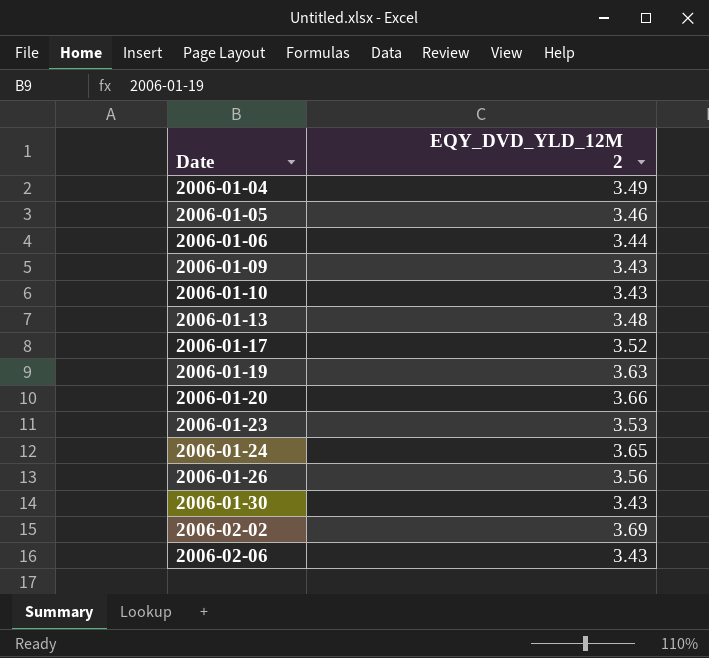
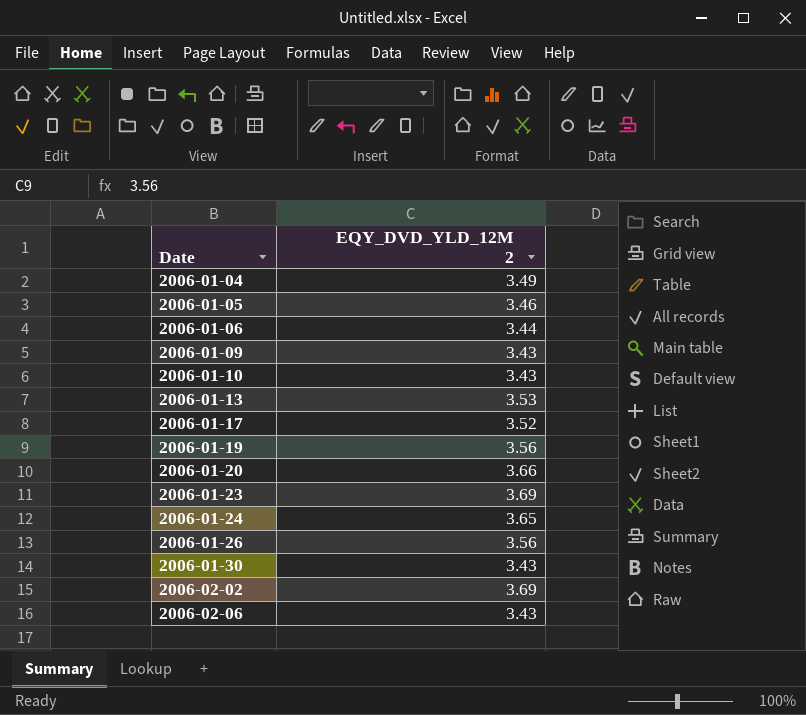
2006-01-13 | EQY_DVD_YLD_12M 2: 3.48 -> 3.53
2006-01-19 | EQY_DVD_YLD_12M 2: 3.63 -> 3.56
2006-01-23 | EQY_DVD_YLD_12M 2: 3.53 -> 3.69

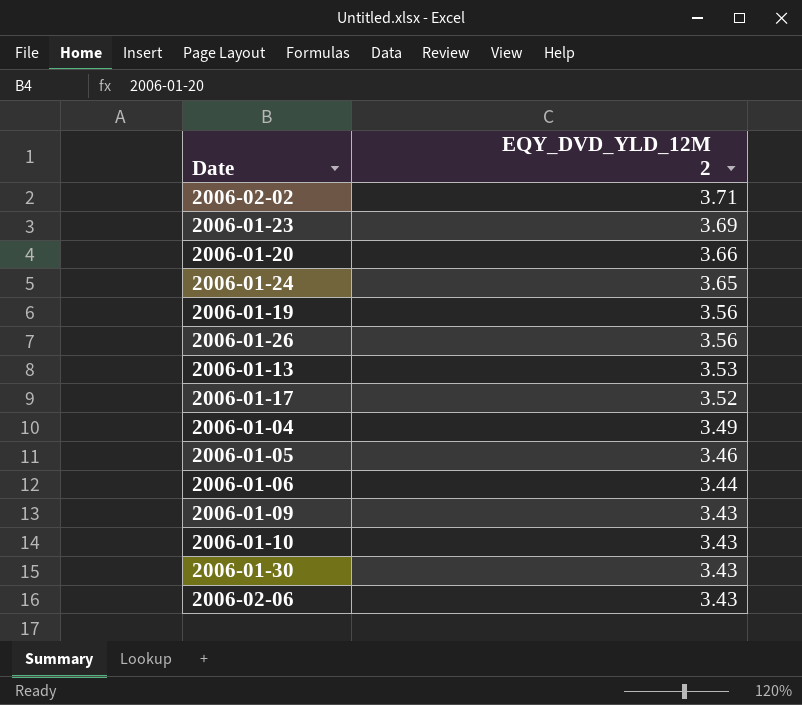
row order: Date ascending -> EQY_DVD_YLD_12M 2 descending
2006-02-02 | EQY_DVD_YLD_12M 2: 3.69 -> 3.71

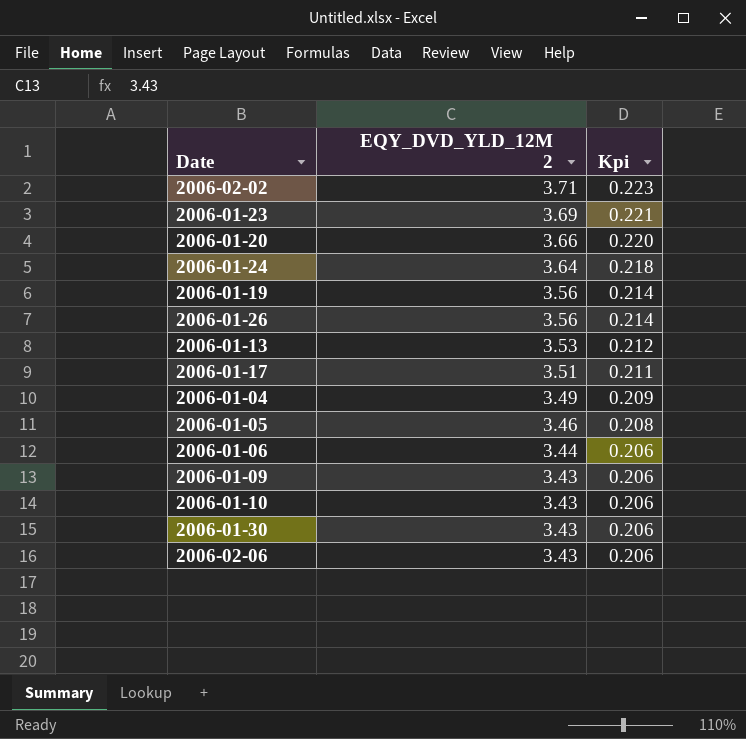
column Kpi | formula: none -> [EQY_DVD_YLD_12M 2] * 0.06
2006-01-24 | EQY_DVD_YLD_12M 2: 3.65 -> 3.64
2006-01-17 | EQY_DVD_YLD_12M 2: 3.52 -> 3.51

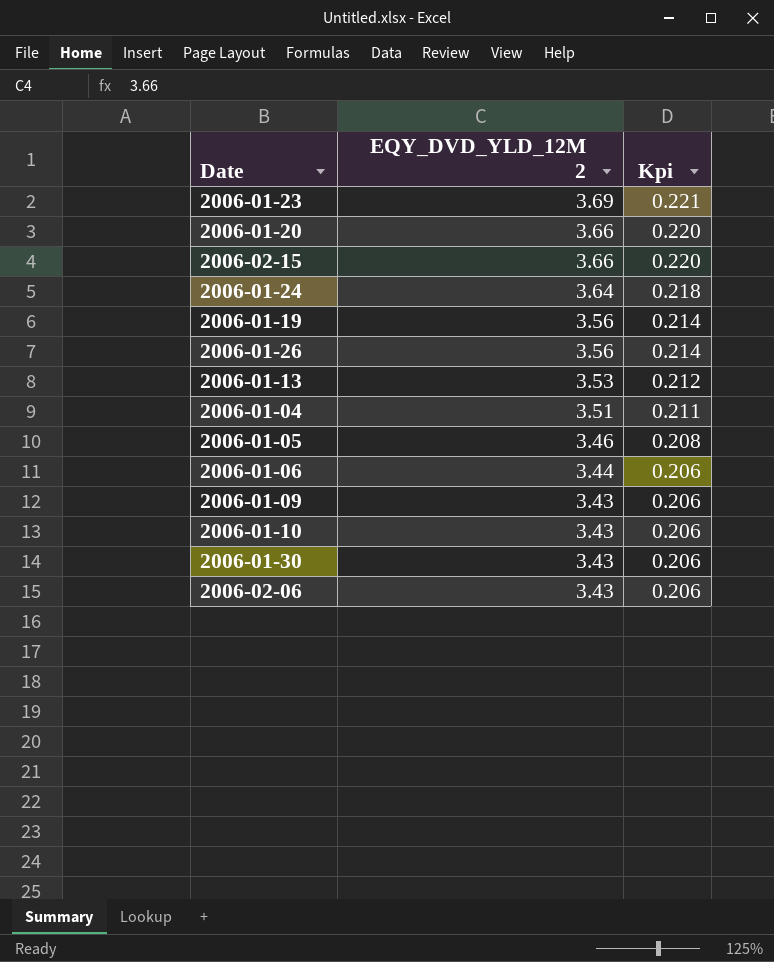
row 2006-02-02: 3.71 | 0.223 -> none
row 2006-01-17: 3.51 | 0.211 -> none
row 2006-02-15: none -> 3.66 | 0.220
2006-01-04 | EQY_DVD_YLD_12M 2: 3.49 -> 3.51
2006-01-04 | Kpi: 0.209 -> 0.211

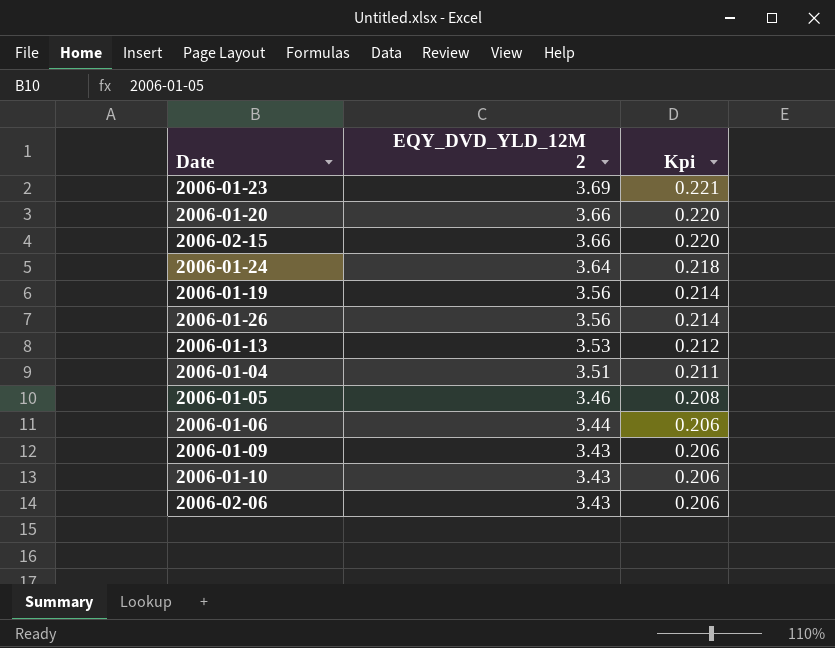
row 2006-01-30: 3.43 | 0.206 -> none

